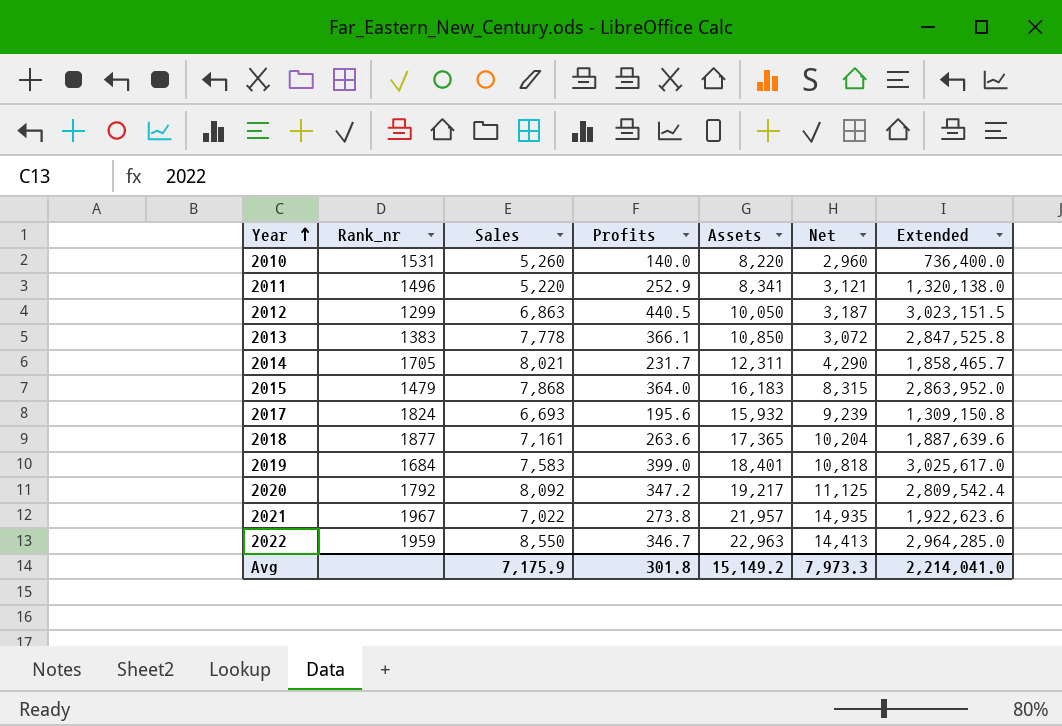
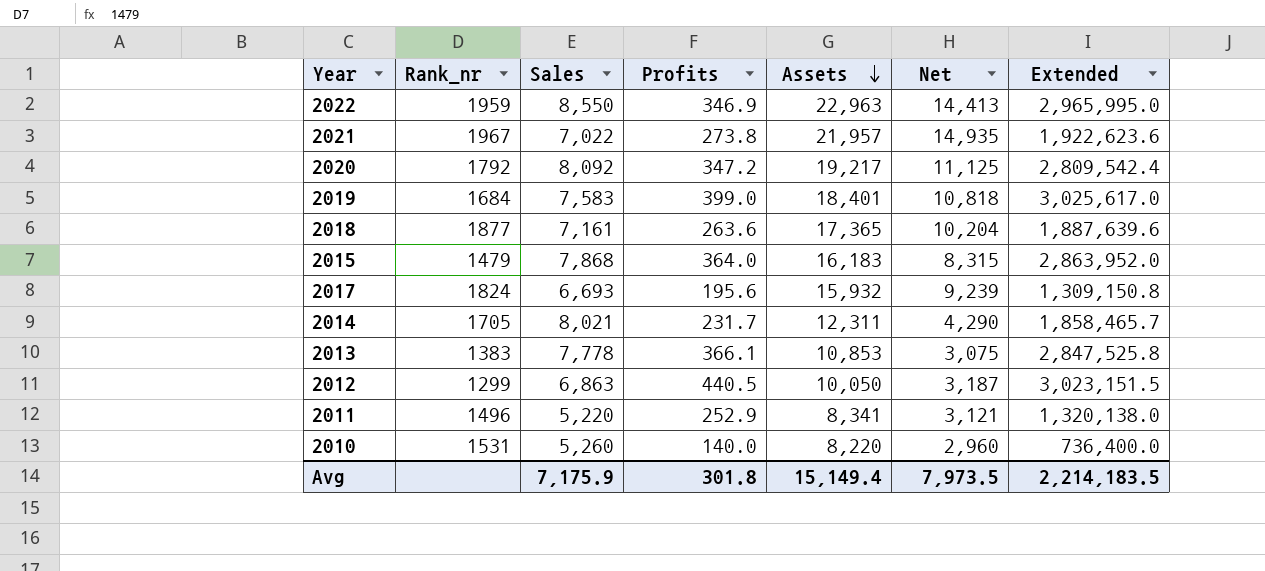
row order: Year ascending -> Assets descending
2022 | Profits: 346.7 -> 346.9
2022 | Extended: 2,964,285.0 -> 2,965,995.0
2013 | Assets: 10,850 -> 10,853
2013 | Net: 3,072 -> 3,075
Avg | Assets: 15,149.2 -> 15,149.4
Avg | Net: 7,973.3 -> 7,973.5
Avg | Extended: 2,214,041.0 -> 2,214,183.5

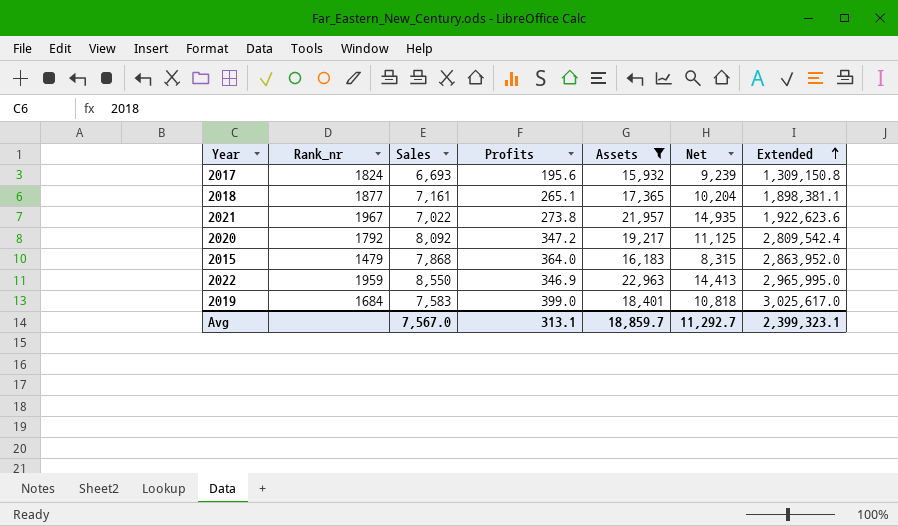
filter: none -> Assets >= 15,932
row order: Assets descending -> Extended ascending
2018 | Profits: 263.6 -> 265.1
2018 | Extended: 1,887,639.6 -> 1,898,381.1
Avg | Sales: 7,175.9 -> 7,567.0
Avg | Profits: 301.8 -> 313.1
Avg | Assets: 15,149.4 -> 18,859.7
Avg | Net: 7,973.5 -> 11,292.7
Avg | Extended: 2,214,183.5 -> 2,399,323.1

